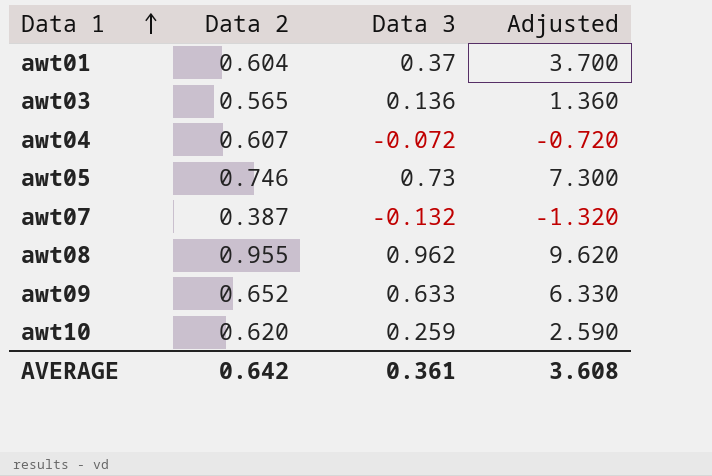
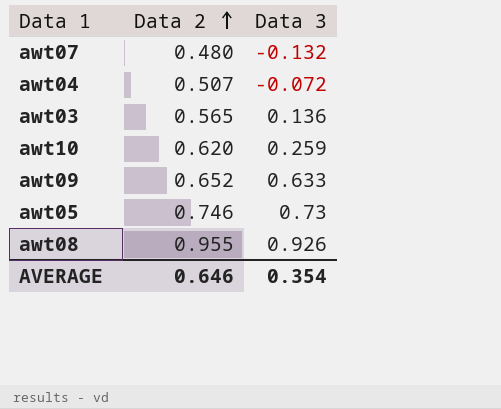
row order: Data 1 ascending -> Data 2 ascending
column Adjusted | formula: [Data 3] * 10 -> none
row awt01: 0.604 | 0.37 | 3.700 -> none
awt07 | Data 2: 0.387 -> 0.480
awt04 | Data 2: 0.607 -> 0.507
awt08 | Data 3: 0.962 -> 0.926
AVERAGE | Data 2: 0.642 -> 0.646
AVERAGE | Data 3: 0.361 -> 0.354

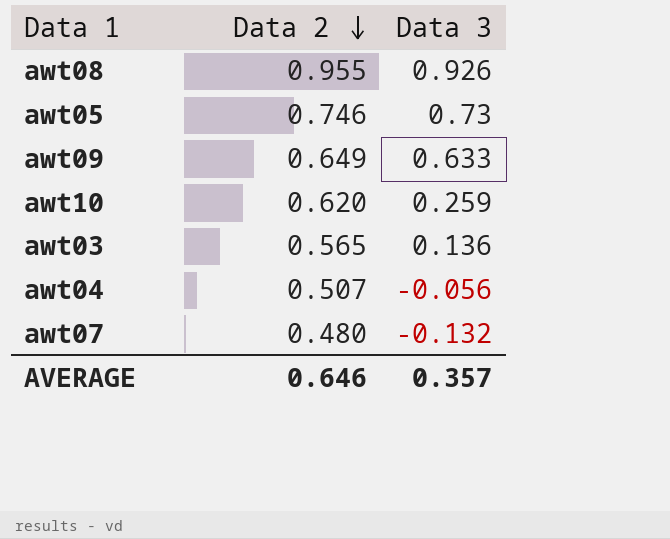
row order: Data 2 ascending -> Data 2 descending
awt09 | Data 2: 0.652 -> 0.649
awt04 | Data 3: -0.072 -> -0.056
AVERAGE | Data 3: 0.354 -> 0.357

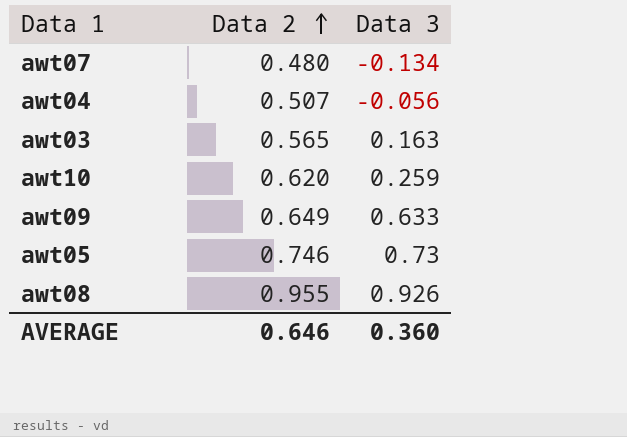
row order: Data 2 descending -> Data 2 ascending
awt07 | Data 3: -0.132 -> -0.134
awt03 | Data 3: 0.136 -> 0.163
AVERAGE | Data 3: 0.357 -> 0.360

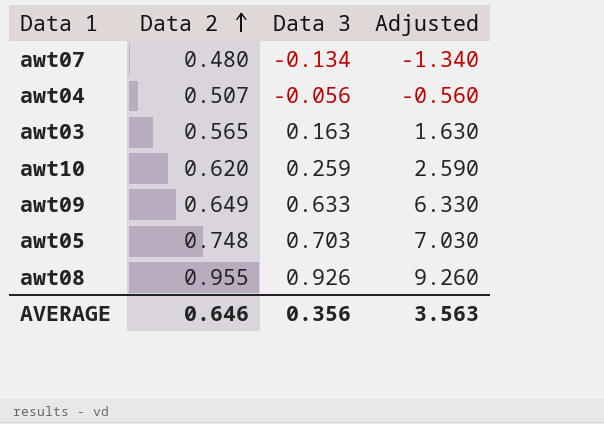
column Adjusted | formula: none -> [Data 3] * 10
awt05 | Data 2: 0.746 -> 0.748
awt05 | Data 3: 0.73 -> 0.703
AVERAGE | Data 3: 0.360 -> 0.356

